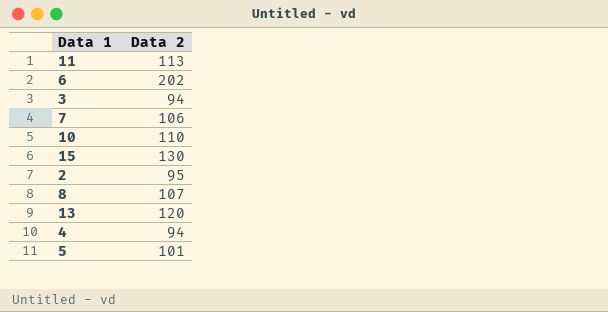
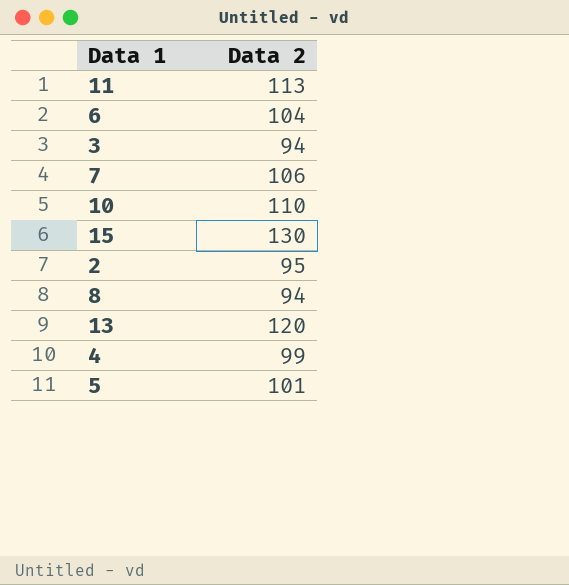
6 | Data 2: 202 -> 104
8 | Data 2: 107 -> 94
4 | Data 2: 94 -> 99

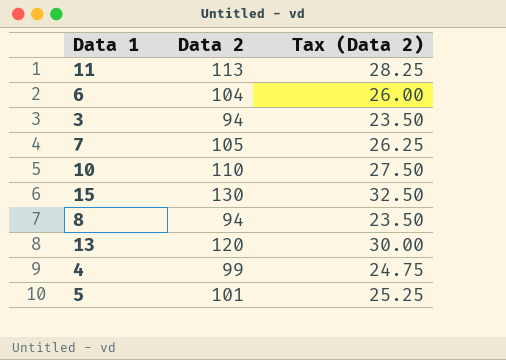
column Tax (Data 2) | formula: none -> [Data 2] * 0.25
row 2: 95 -> none
7 | Data 2: 106 -> 105

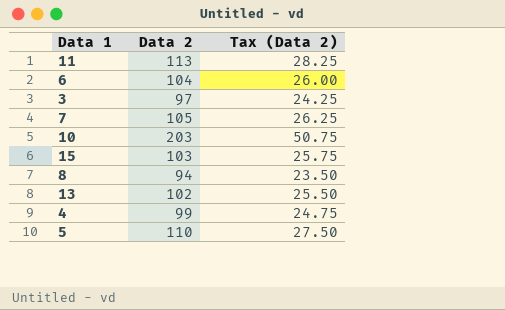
3 | Data 2: 94 -> 97
3 | Tax (Data 2): 23.50 -> 24.25
10 | Data 2: 110 -> 203
10 | Tax (Data 2): 27.50 -> 50.75
15 | Data 2: 130 -> 103
15 | Tax (Data 2): 32.50 -> 25.75
13 | Data 2: 120 -> 102
13 | Tax (Data 2): 30.00 -> 25.50
5 | Data 2: 101 -> 110
5 | Tax (Data 2): 25.25 -> 27.50

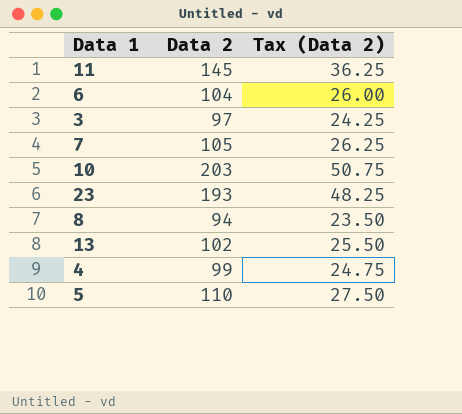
row 15: 103 | 25.75 -> none
11 | Data 2: 113 -> 145
11 | Tax (Data 2): 28.25 -> 36.25
row 23: none -> 193 | 48.25

